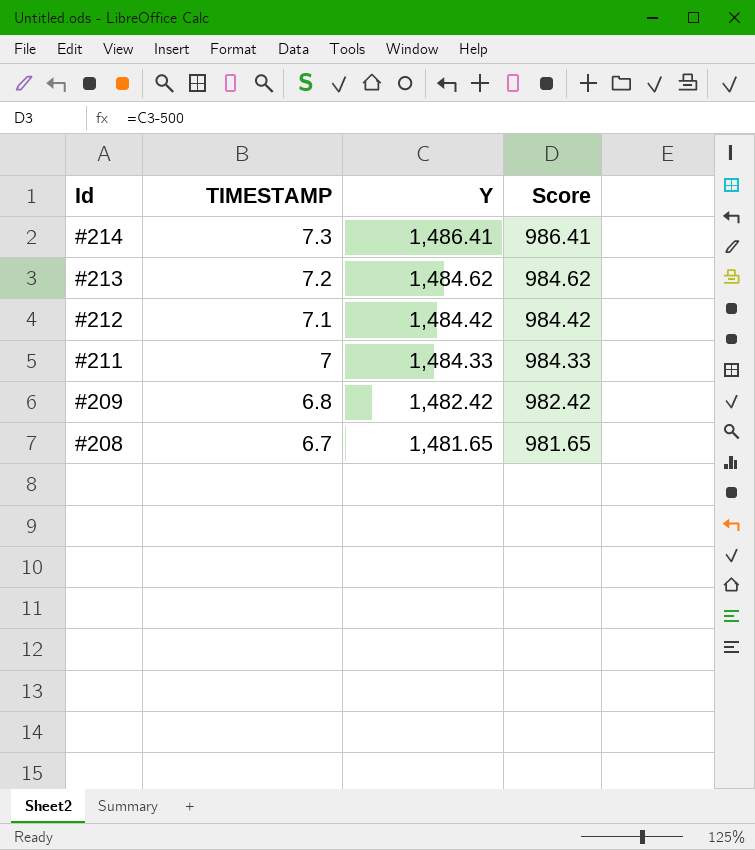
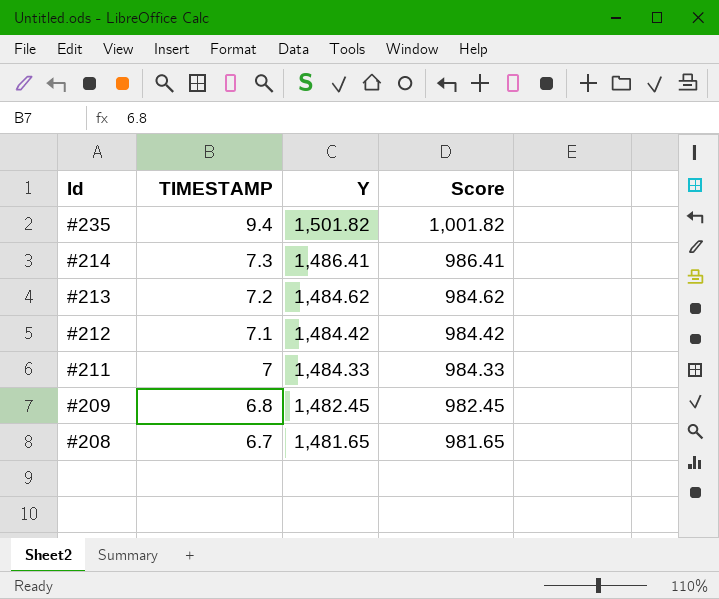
row #235: none -> 9.4 | 1,501.82 | 1,001.82
#209 | Y: 1,482.42 -> 1,482.45
#209 | Score: 982.42 -> 982.45

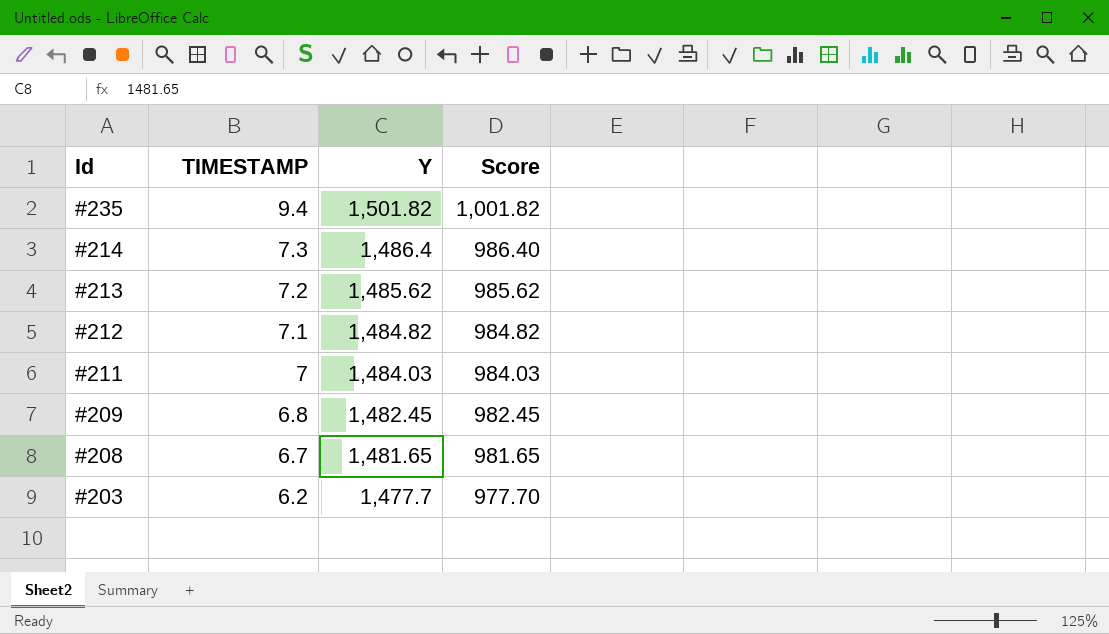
#214 | Y: 1,486.41 -> 1,486.4
#214 | Score: 986.41 -> 986.40
#213 | Y: 1,484.62 -> 1,485.62
#213 | Score: 984.62 -> 985.62
#212 | Y: 1,484.42 -> 1,484.82
#212 | Score: 984.42 -> 984.82
#211 | Y: 1,484.33 -> 1,484.03
#211 | Score: 984.33 -> 984.03
row #203: none -> 6.2 | 1,477.7 | 977.70

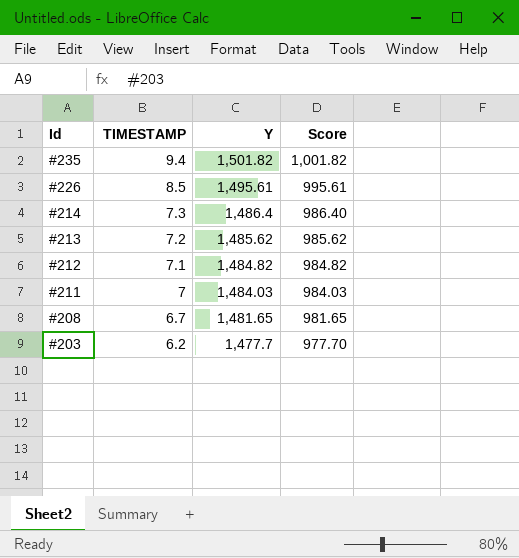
row #209: 6.8 | 1,482.45 | 982.45 -> none
row #226: none -> 8.5 | 1,495.61 | 995.61

